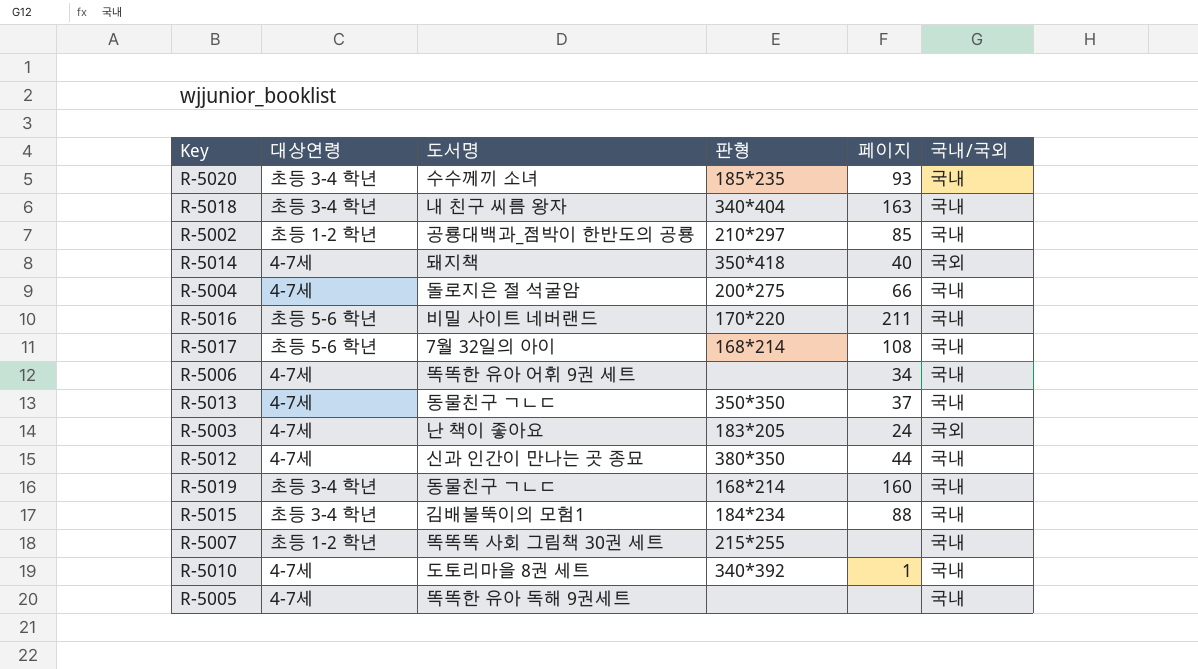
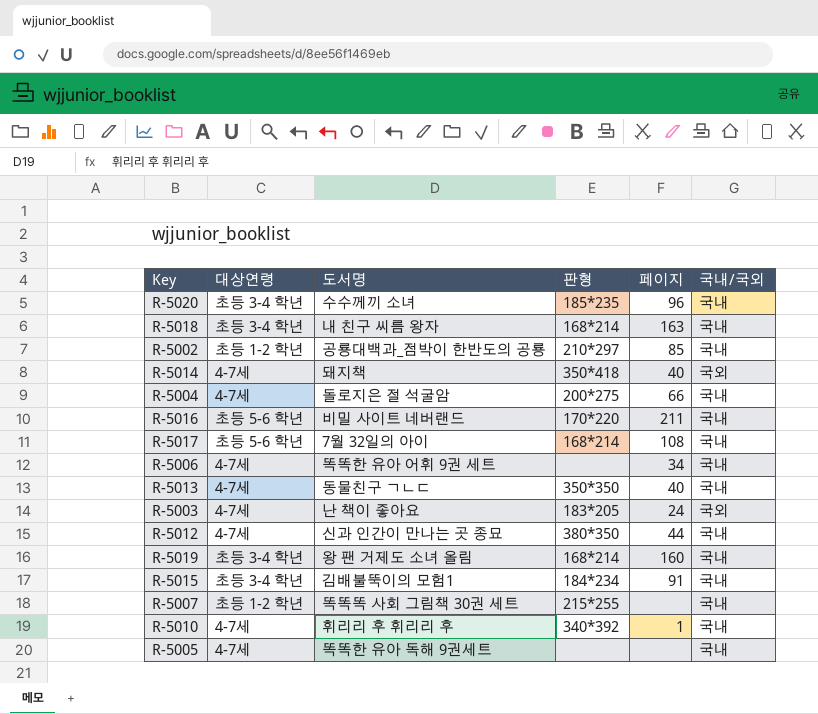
R-5020 | 페이지: 93 -> 96
R-5018 | 판형: 340*404 -> 168*214
R-5013 | 페이지: 37 -> 40
R-5019 | 도서명: 동물친구 ㄱㄴㄷ -> 왕 팬 거제도 소녀 올림
R-5015 | 페이지: 88 -> 91
R-5010 | 도서명: 도토리마을 8권 세트 -> 휘리리 후 휘리리 후

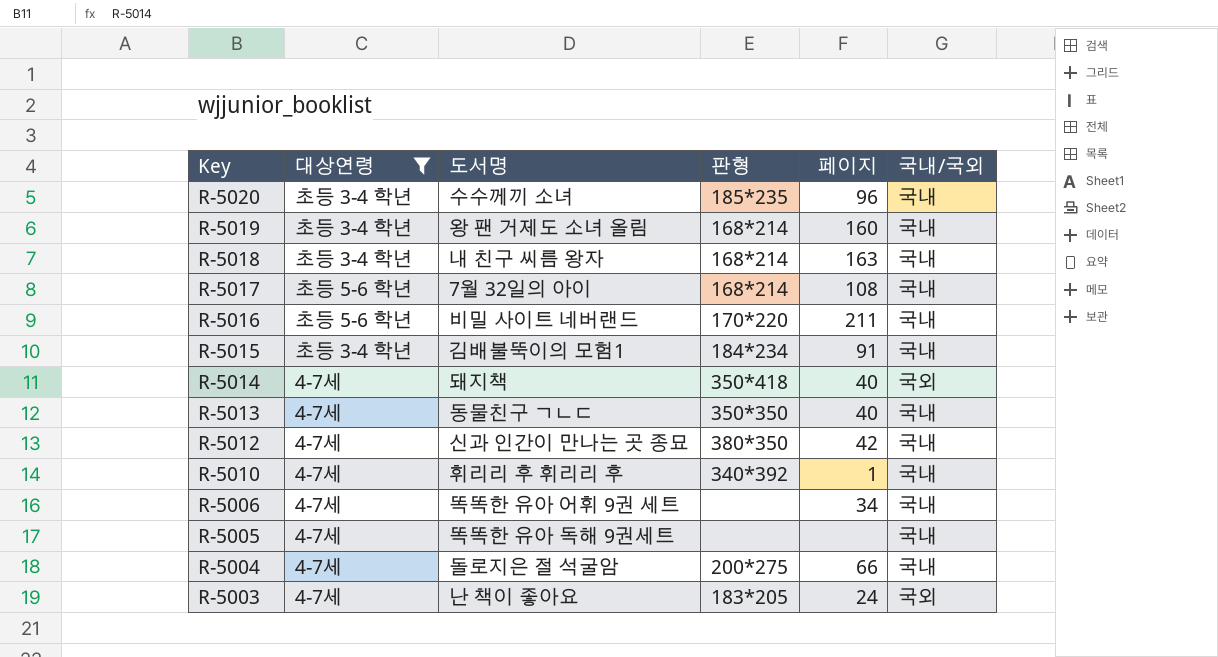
filter: none -> 대상연령 != 초등 1-2 학년
row order: none -> Key descending
R-5012 | 페이지: 44 -> 42

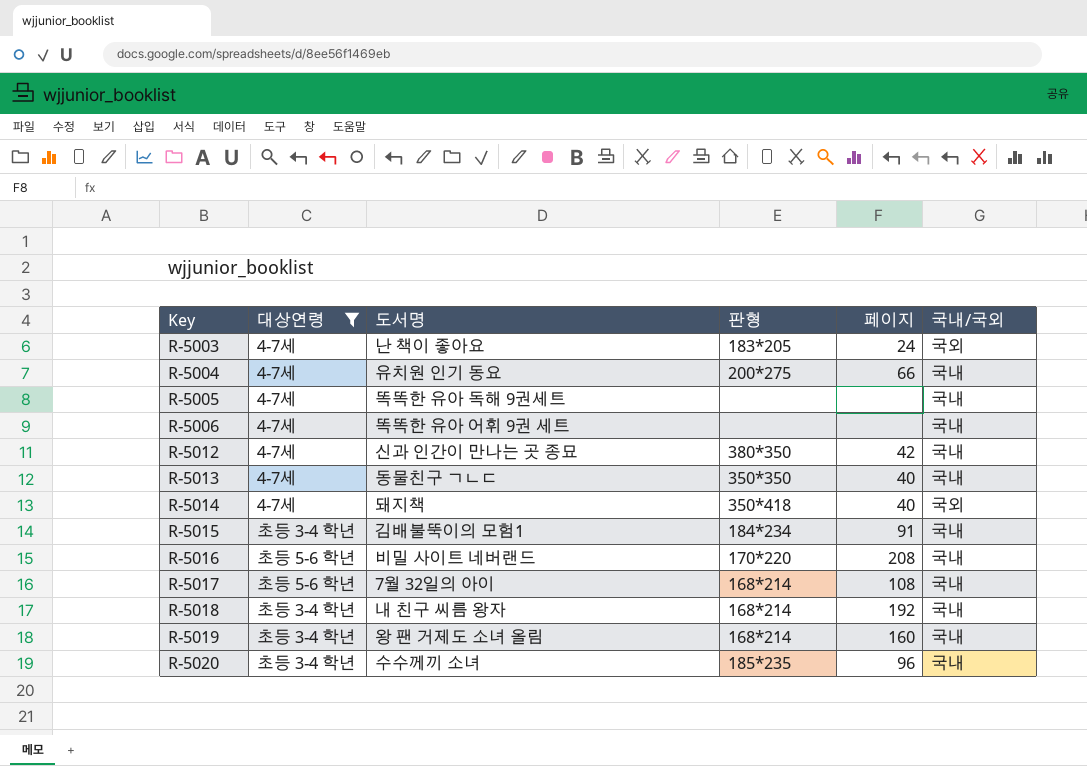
row order: Key descending -> Key ascending
row R-5010: 4-7세 | 휘리리 후 휘리리 후 | 340*392 | 1 | 국내 -> none
R-5004 | 도서명: 돌로지은 절 석굴암 -> 유치원 인기 동요
R-5006 | 페이지: 34 -> none
R-5016 | 페이지: 211 -> 208
R-5018 | 페이지: 163 -> 192

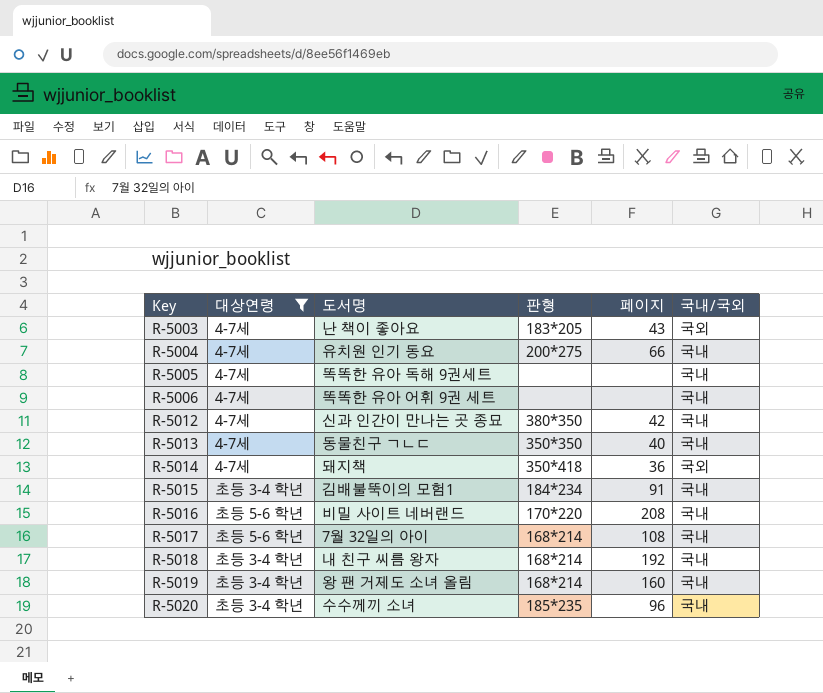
R-5003 | 페이지: 24 -> 43
R-5014 | 페이지: 40 -> 36

